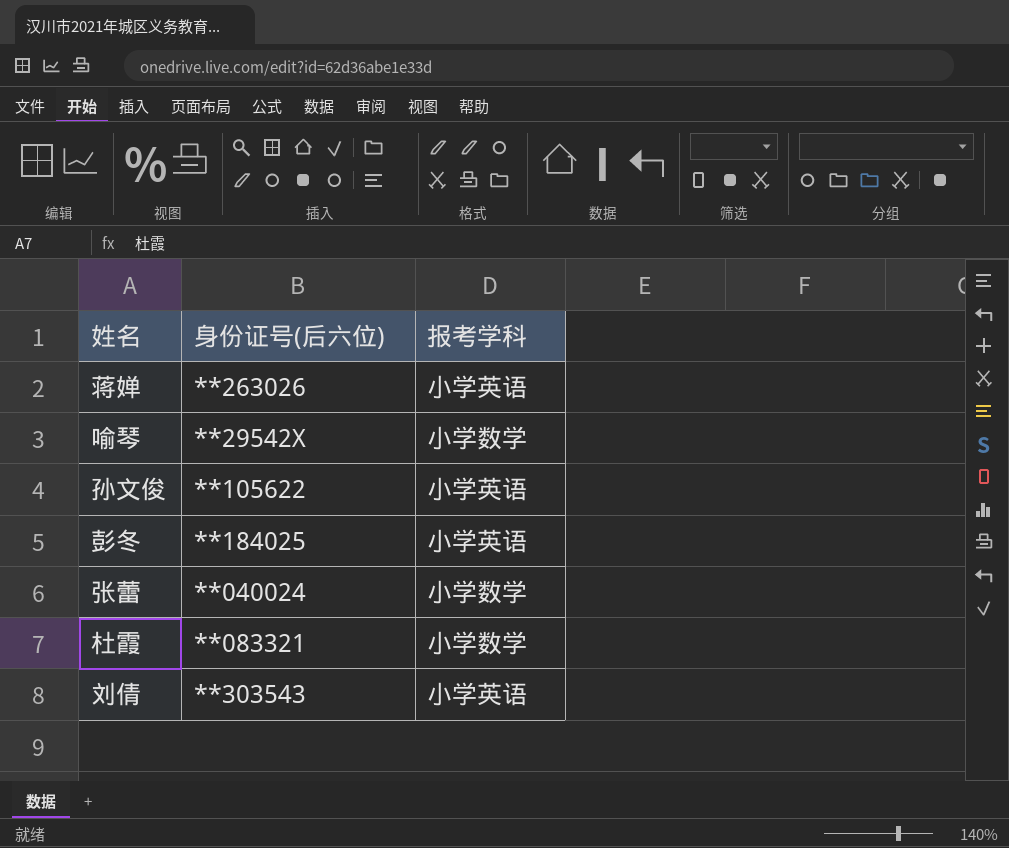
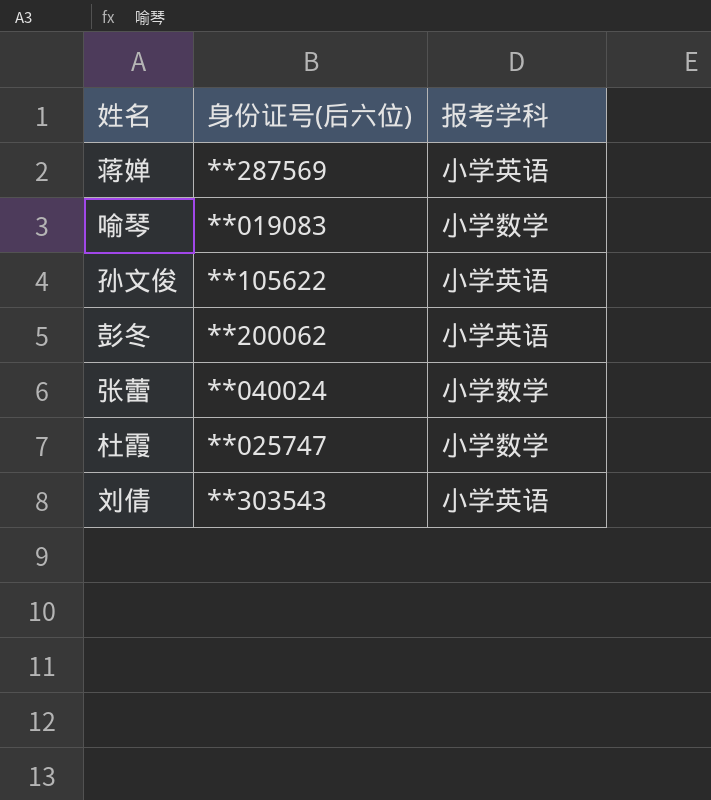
蒋婵 | 身份证号(后六位): **263026 -> **287569
喻琴 | 身份证号(后六位): **29542X -> **019083
彭冬 | 身份证号(后六位): **184025 -> **200062
杜霞 | 身份证号(后六位): **083321 -> **025747

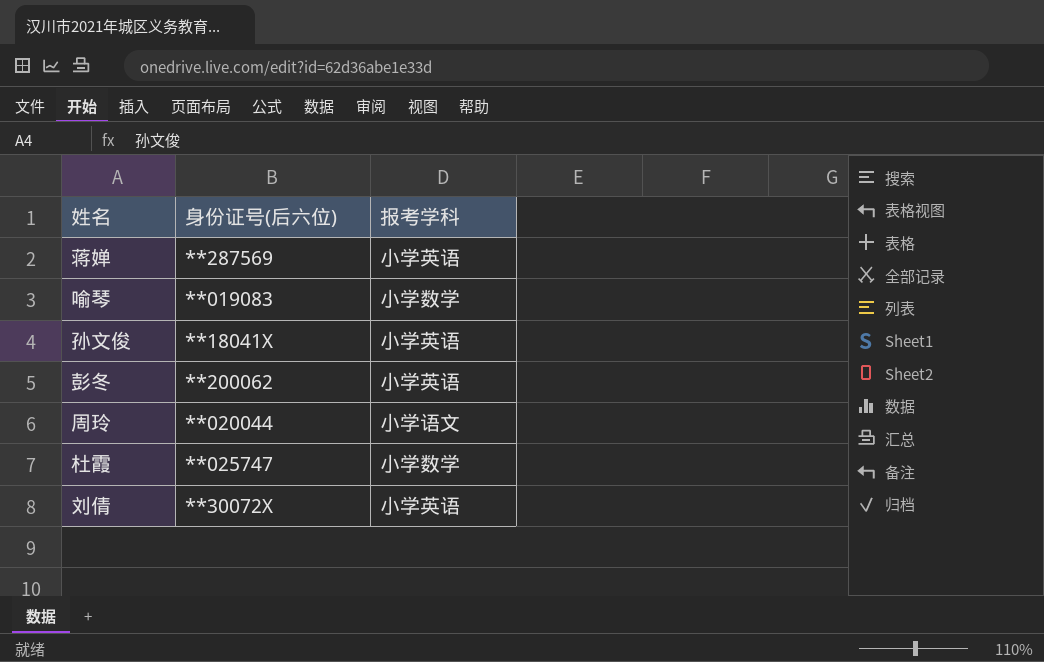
row 张蕾: **040024 | 小学数学 -> none
孙文俊 | 身份证号(后六位): **105622 -> **18041X
row 周玲: none -> **020044 | 小学语文
刘倩 | 身份证号(后六位): **303543 -> **30072X

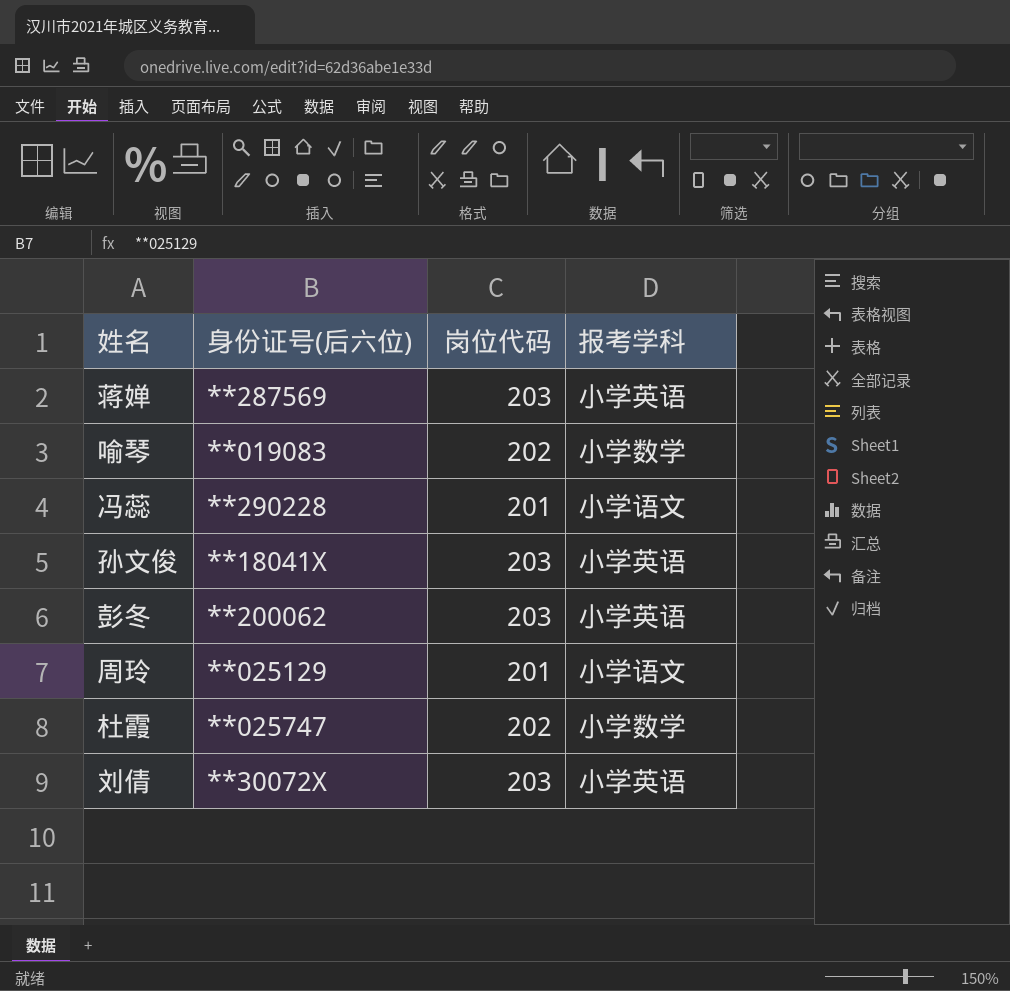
column 岗位代码 | position: none -> 3
row 冯蕊: none -> **290228 | 201 | 小学语文
周玲 | 身份证号(后六位): **020044 -> **025129

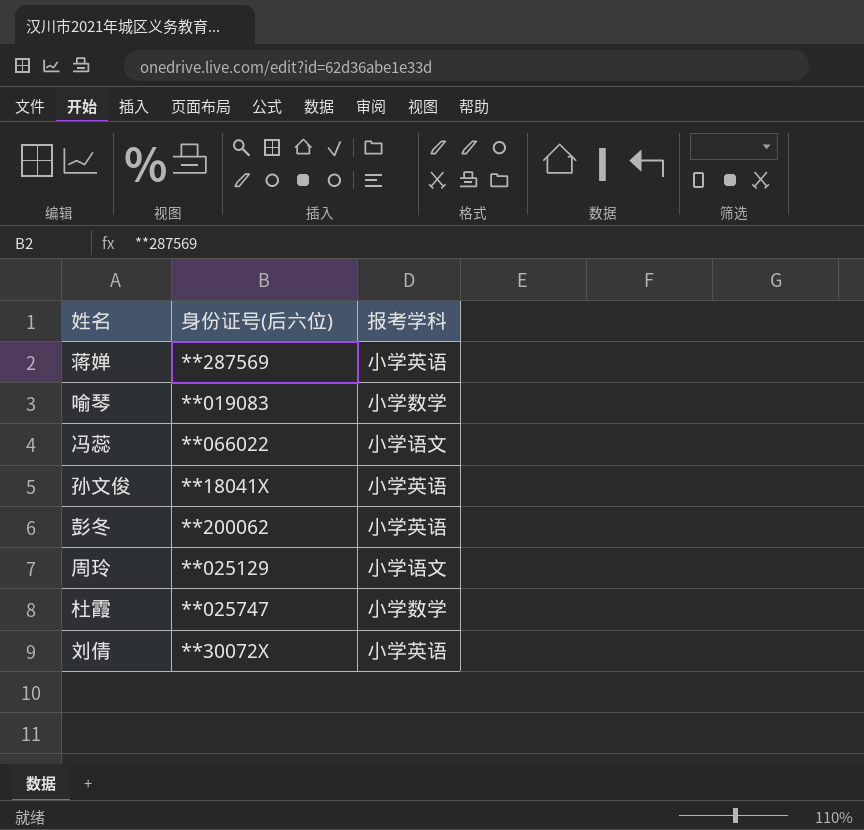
column 岗位代码 | position: 3 -> none
冯蕊 | 身份证号(后六位): **290228 -> **066022

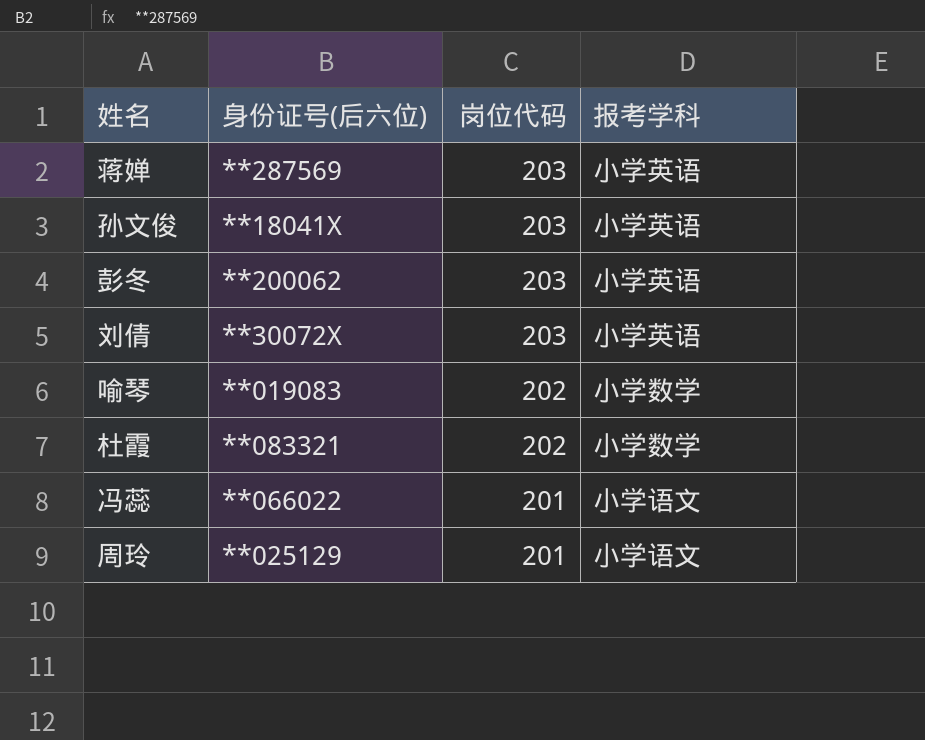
row order: none -> 岗位代码 descending
column 岗位代码 | position: none -> 3
杜霞 | 身份证号(后六位): **025747 -> **083321

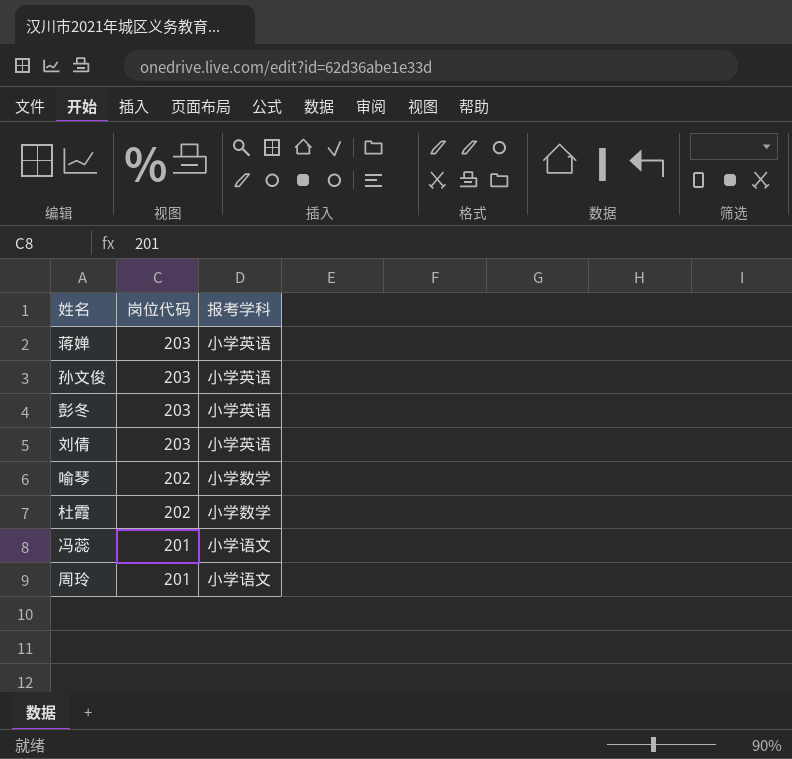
column 身份证号(后六位) | position: 2 -> none

